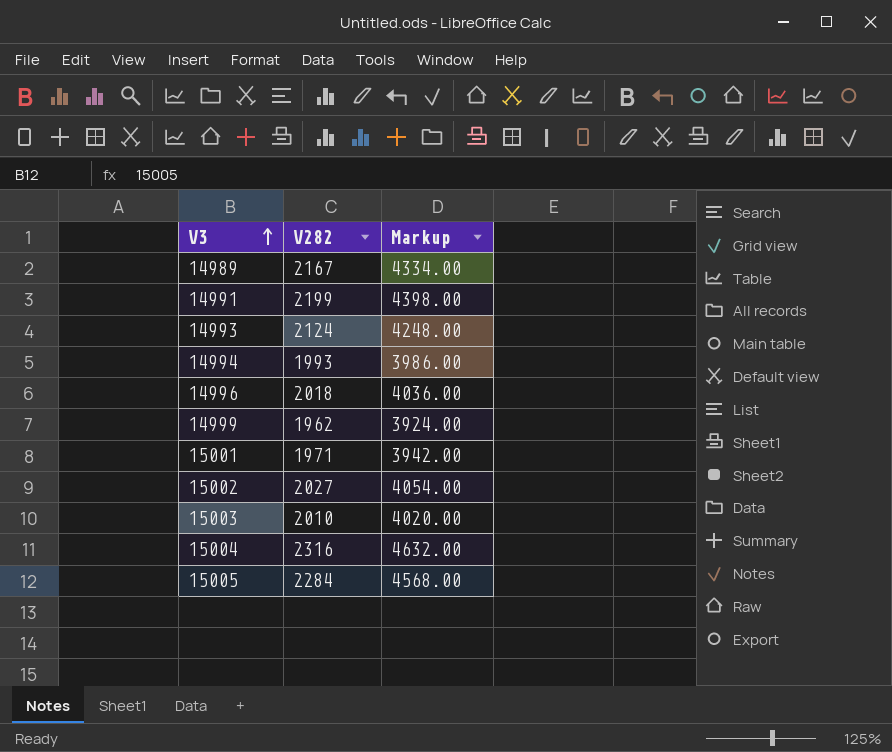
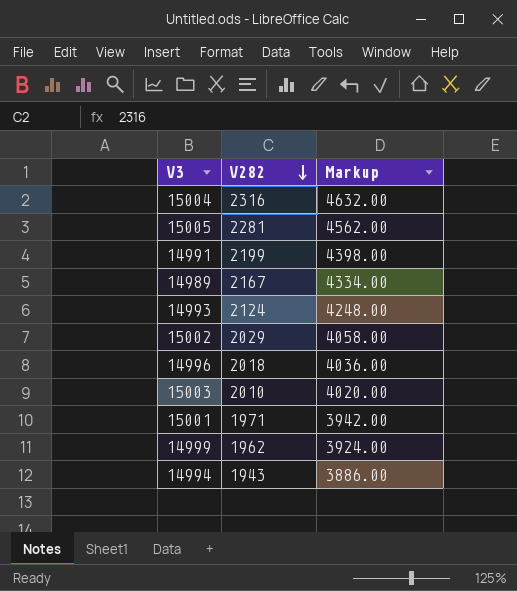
row order: V3 ascending -> V282 descending
15005 | V282: 2284 -> 2281
15005 | Markup: 4568.00 -> 4562.00
15002 | V282: 2027 -> 2029
15002 | Markup: 4054.00 -> 4058.00
14994 | V282: 1993 -> 1943
14994 | Markup: 3986.00 -> 3886.00

